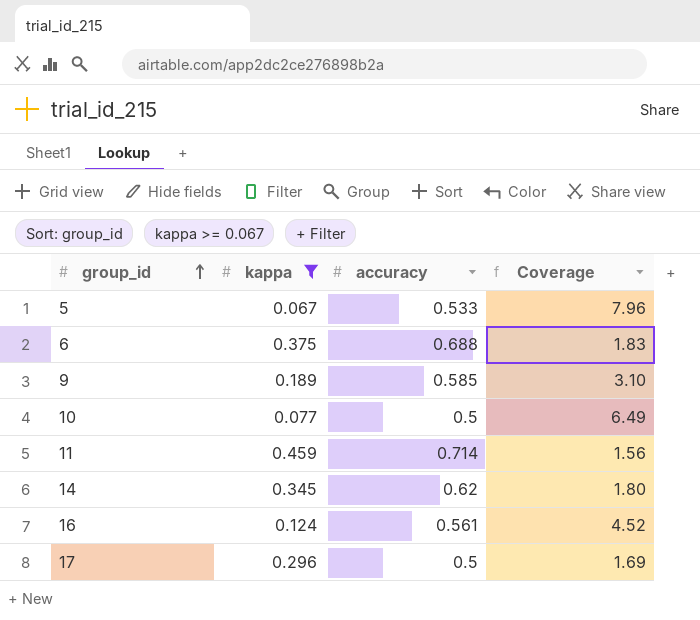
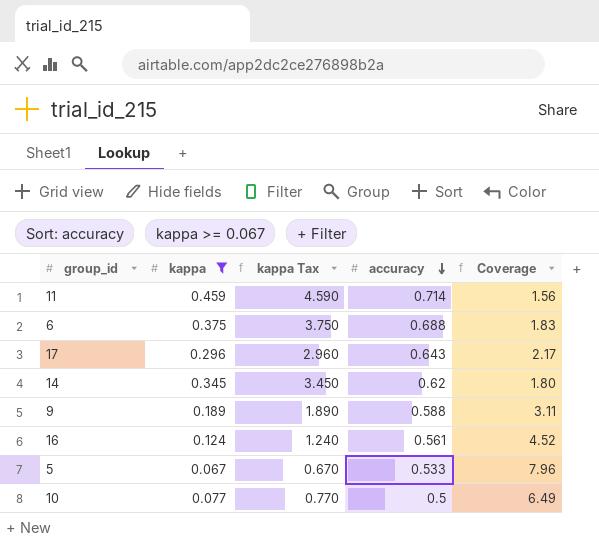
row order: group_id ascending -> accuracy descending
column kappa Tax | formula: none -> [kappa] * 10
17 | accuracy: 0.5 -> 0.643
17 | Coverage: 1.69 -> 2.17
9 | accuracy: 0.585 -> 0.588
9 | Coverage: 3.10 -> 3.11

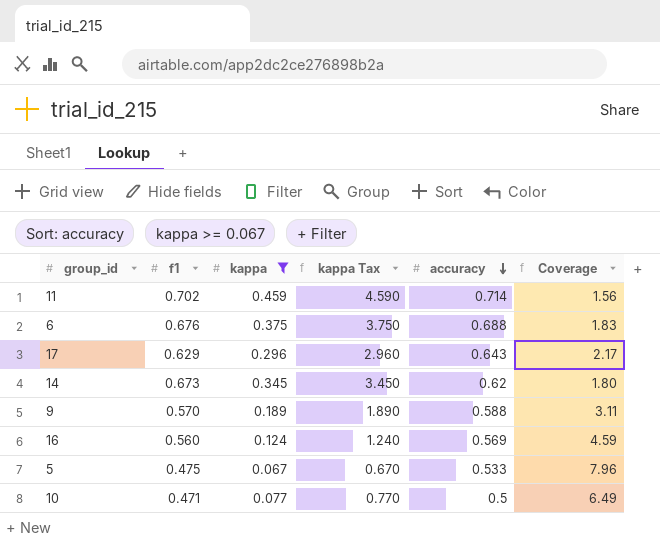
column f1 | position: none -> 2
16 | accuracy: 0.561 -> 0.569
16 | Coverage: 4.52 -> 4.59

